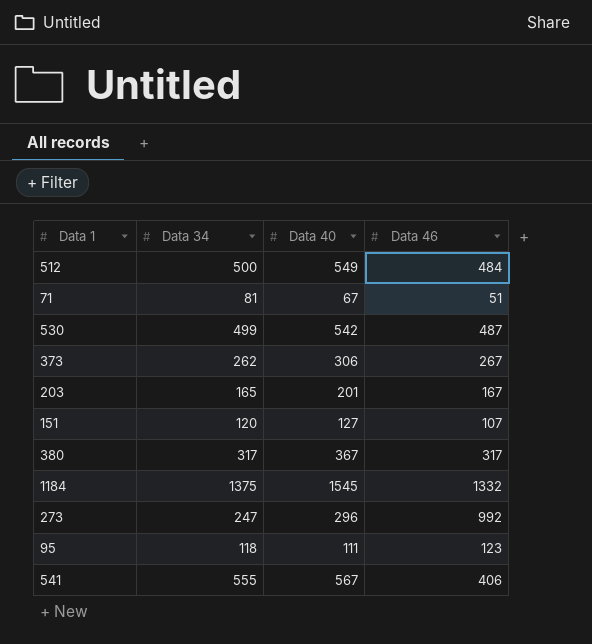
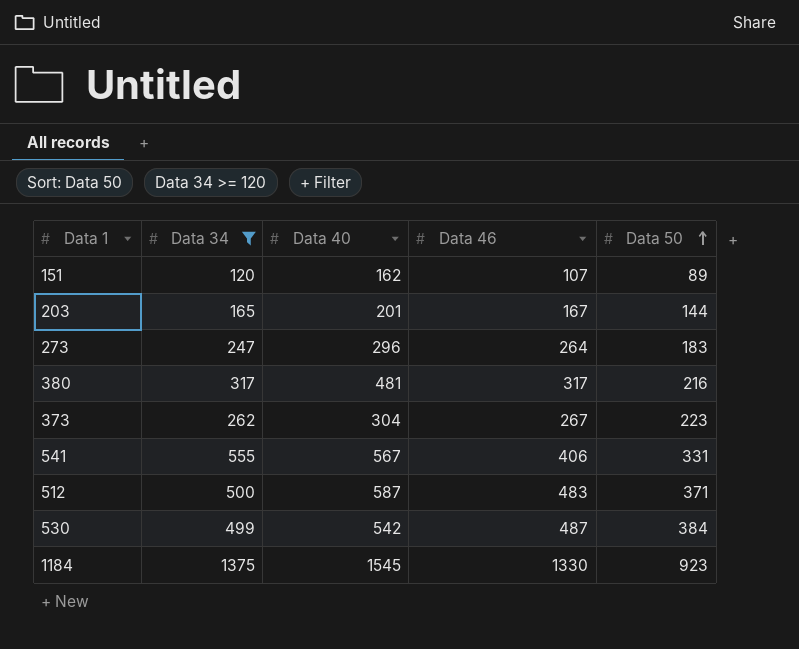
filter: none -> Data 34 >= 120
row order: none -> Data 50 ascending
column Data 50 | position: none -> 5
151 | Data 40: 127 -> 162
273 | Data 46: 992 -> 264
380 | Data 40: 367 -> 481
373 | Data 40: 306 -> 304
512 | Data 40: 549 -> 587
512 | Data 46: 484 -> 483
1184 | Data 46: 1332 -> 1330

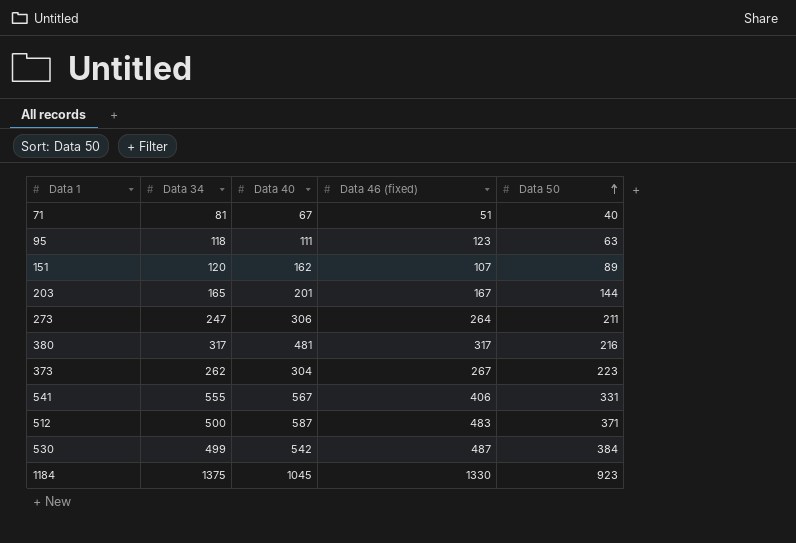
filter: Data 34 >= 120 -> none
column name: Data 46 -> Data 46 (fixed)
273 | Data 40: 296 -> 306
273 | Data 50: 183 -> 211
1184 | Data 40: 1545 -> 1045

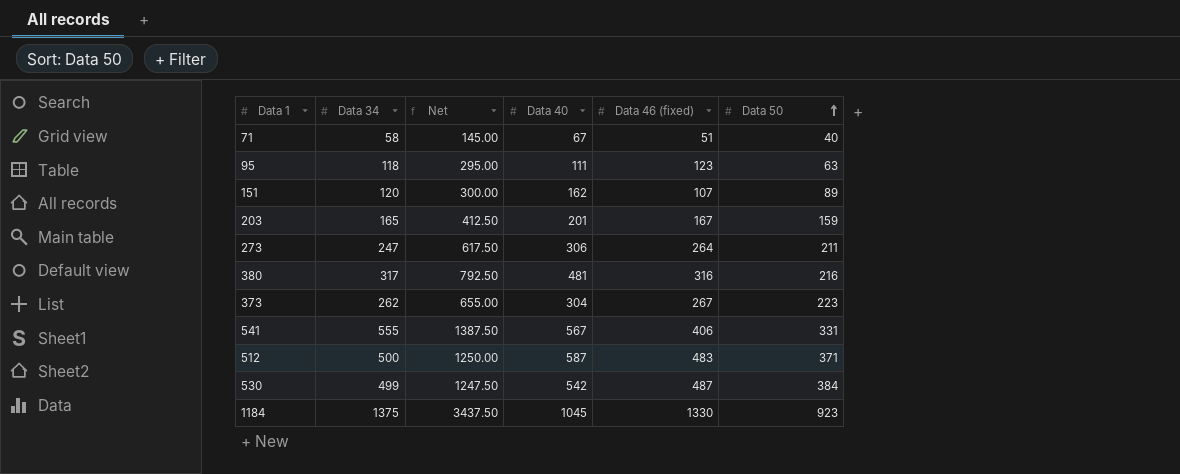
column Net | formula: none -> [Data 34] * 2.5
71 | Data 34: 81 -> 58
203 | Data 50: 144 -> 159
380 | Data 46 (fixed): 317 -> 316

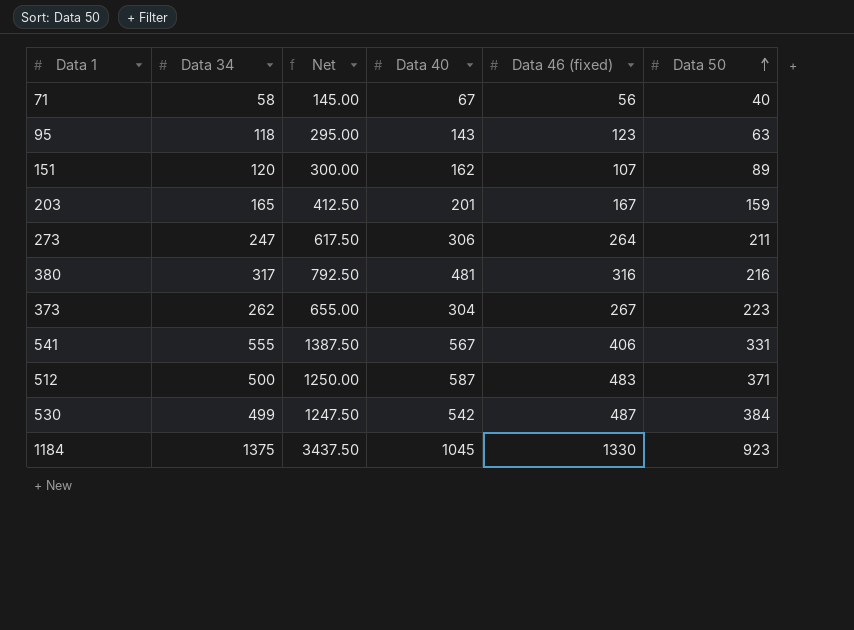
71 | Data 46 (fixed): 51 -> 56
95 | Data 40: 111 -> 143

